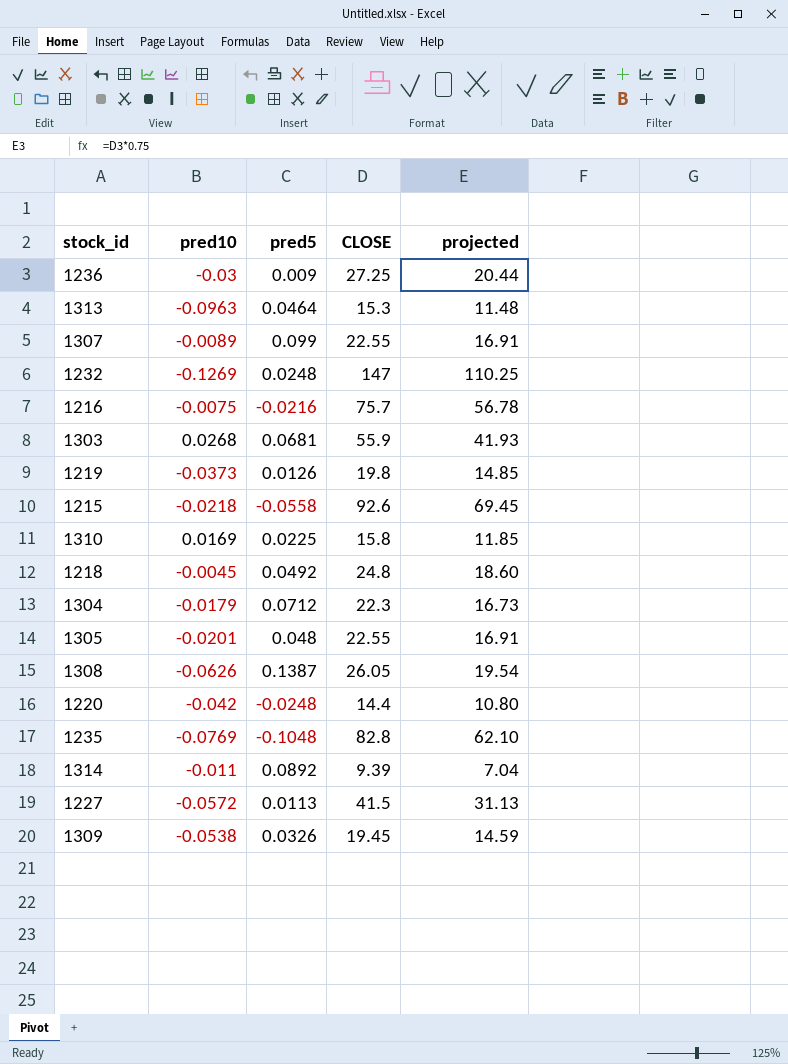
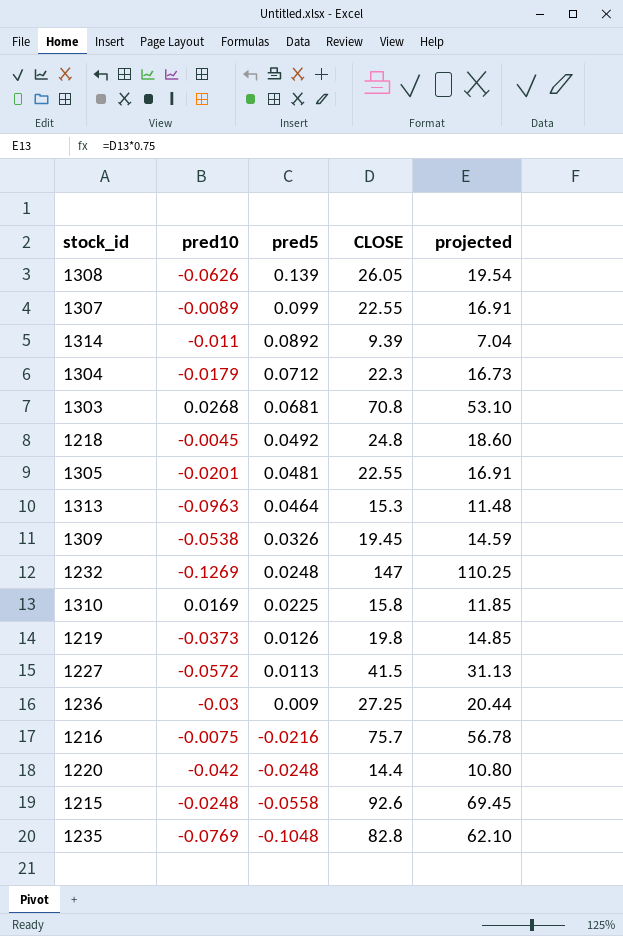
row order: none -> pred5 descending
1308 | pred5: 0.1387 -> 0.139
1303 | CLOSE: 55.9 -> 70.8
1303 | projected: 41.93 -> 53.10
1305 | pred5: 0.048 -> 0.0481
1215 | pred10: -0.0218 -> -0.0248

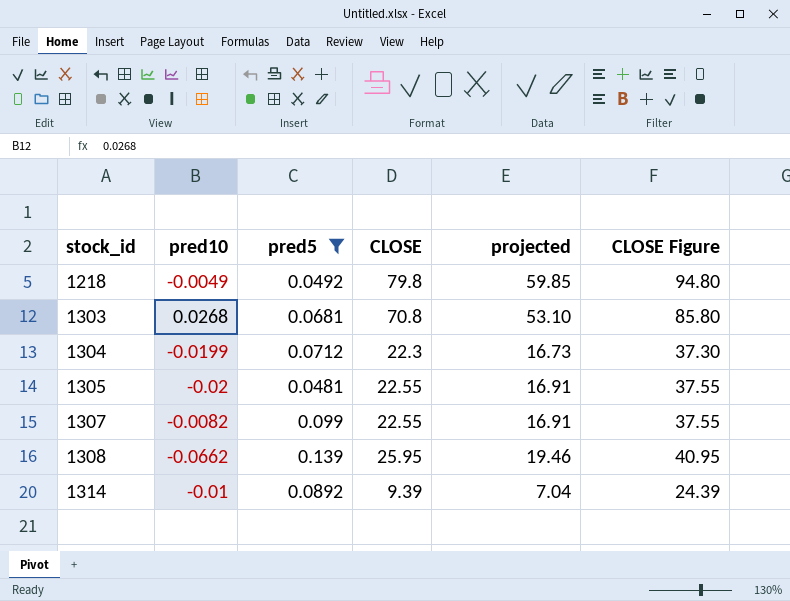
filter: none -> pred5 >= 0.0481
row order: pred5 descending -> stock_id ascending
column CLOSE Figure | formula: none -> [CLOSE] + 15
1218 | pred10: -0.0045 -> -0.0049
1218 | CLOSE: 24.8 -> 79.8
1218 | projected: 18.60 -> 59.85
1304 | pred10: -0.0179 -> -0.0199
1305 | pred10: -0.0201 -> -0.02
1307 | pred10: -0.0089 -> -0.0082
1308 | pred10: -0.0626 -> -0.0662
1308 | CLOSE: 26.05 -> 25.95
1308 | projected: 19.54 -> 19.46
1314 | pred10: -0.011 -> -0.01

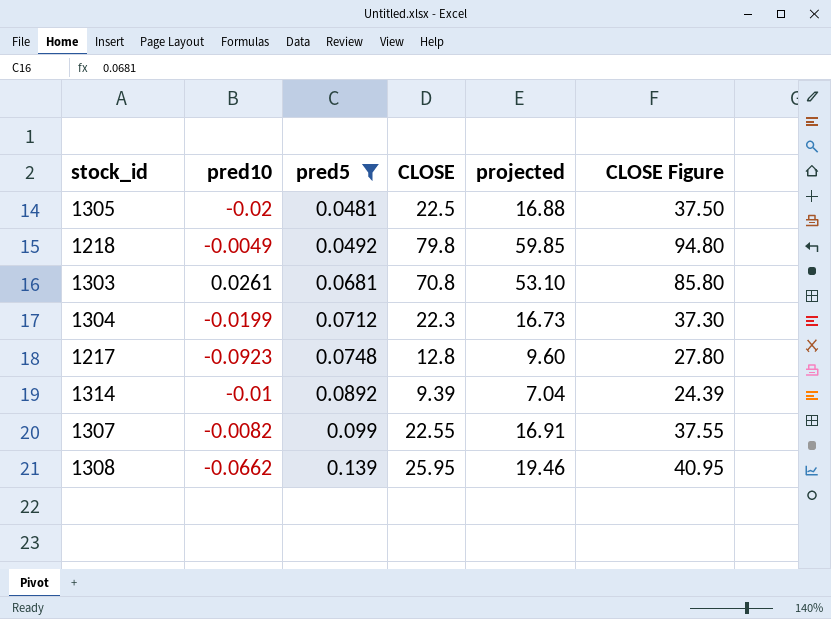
row order: stock_id ascending -> pred5 ascending
1305 | CLOSE: 22.55 -> 22.5
1305 | projected: 16.91 -> 16.88
1305 | CLOSE Figure: 37.55 -> 37.50
1303 | pred10: 0.0268 -> 0.0261
row 1217: none -> -0.0923 | 0.0748 | 12.8 | 9.60 | 27.80

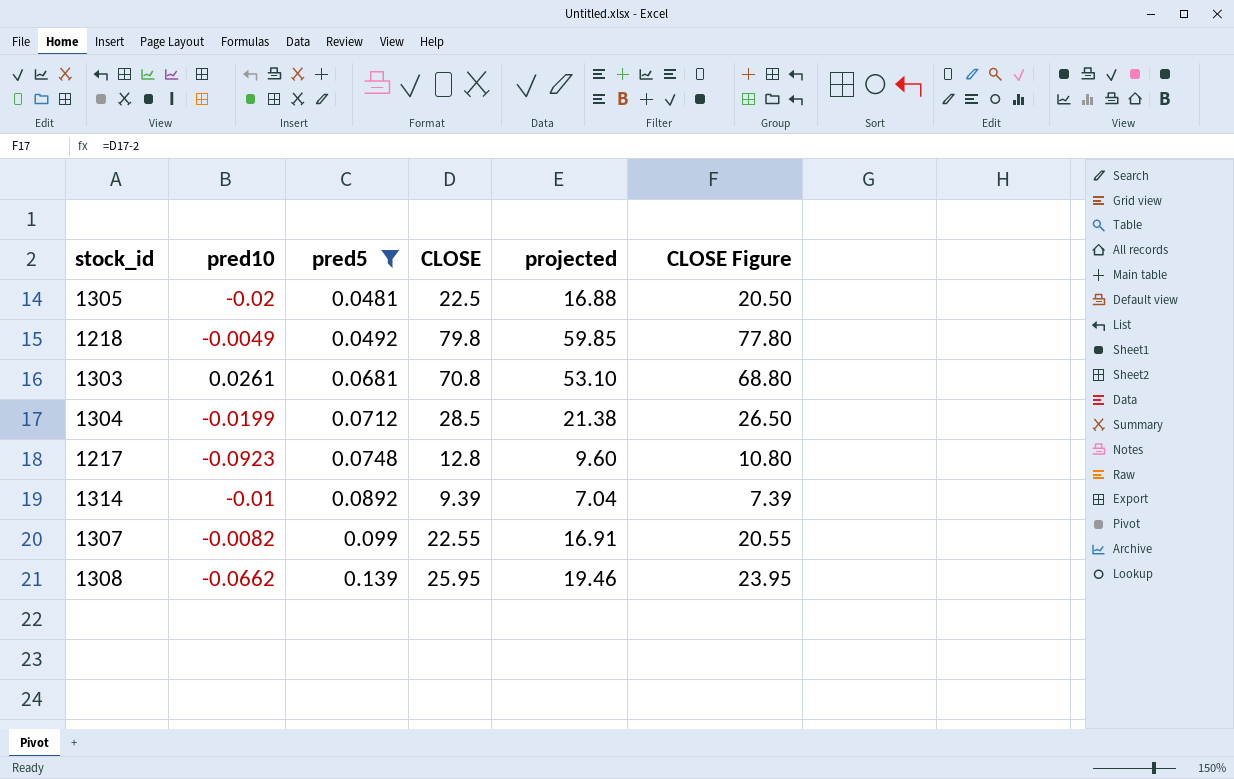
column CLOSE Figure | formula: [CLOSE] + 15 -> [CLOSE] - 2
1304 | CLOSE: 22.3 -> 28.5
1304 | projected: 16.73 -> 21.38

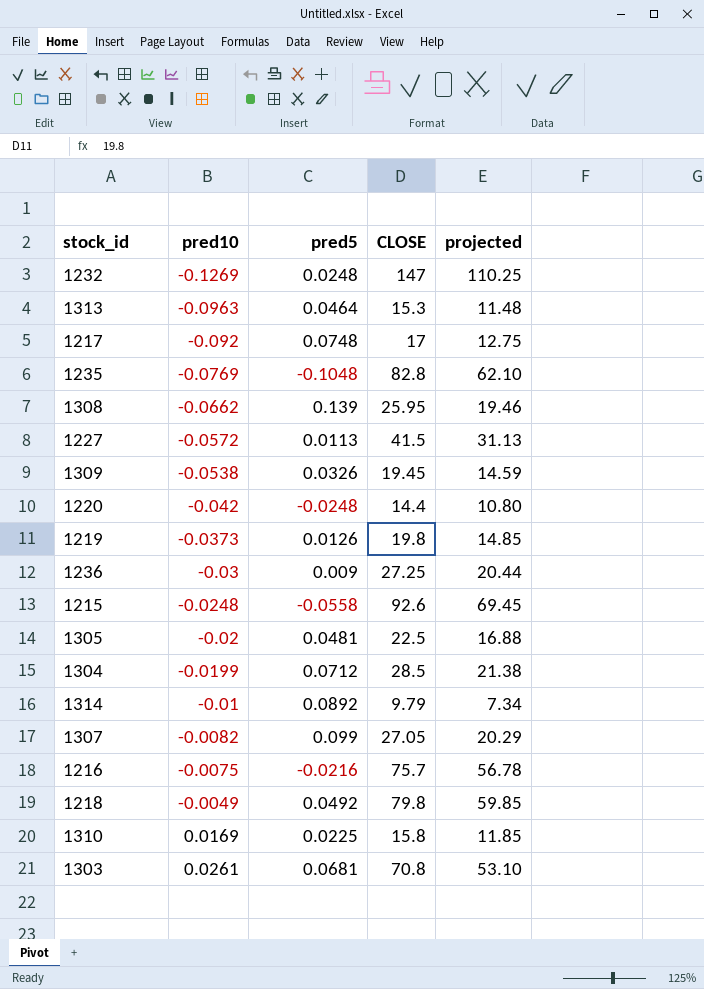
filter: pred5 >= 0.0481 -> none
row order: pred5 ascending -> pred10 ascending
column CLOSE Figure | formula: [CLOSE] - 2 -> none
1217 | pred10: -0.0923 -> -0.092
1217 | CLOSE: 12.8 -> 17
1217 | projected: 9.60 -> 12.75
1314 | CLOSE: 9.39 -> 9.79
1314 | projected: 7.04 -> 7.34
1307 | CLOSE: 22.55 -> 27.05
1307 | projected: 16.91 -> 20.29

